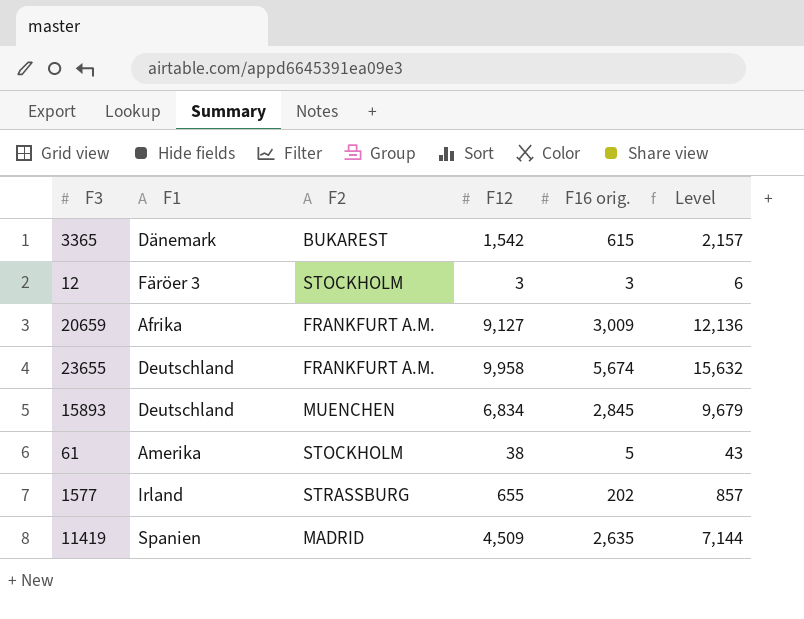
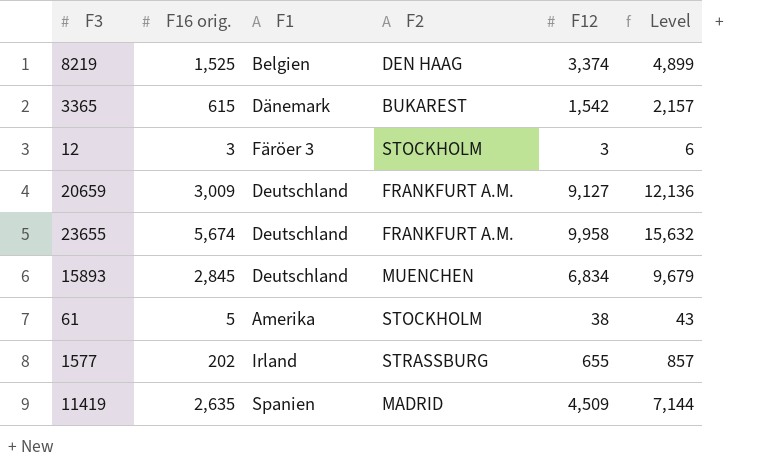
column F16 orig. | position: 5 -> 2
row 8219: none -> 1,525 | Belgien | DEN HAAG | 3,374 | 4,899
20659 | F1: Afrika -> Deutschland

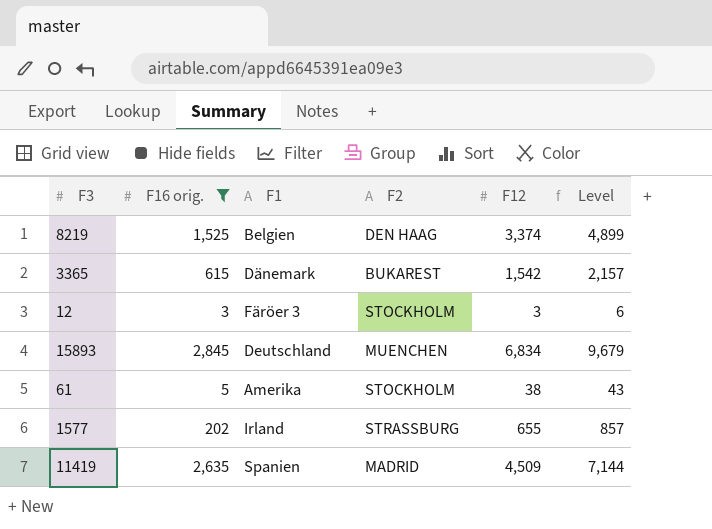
filter: none -> F16 orig. <= 2,845

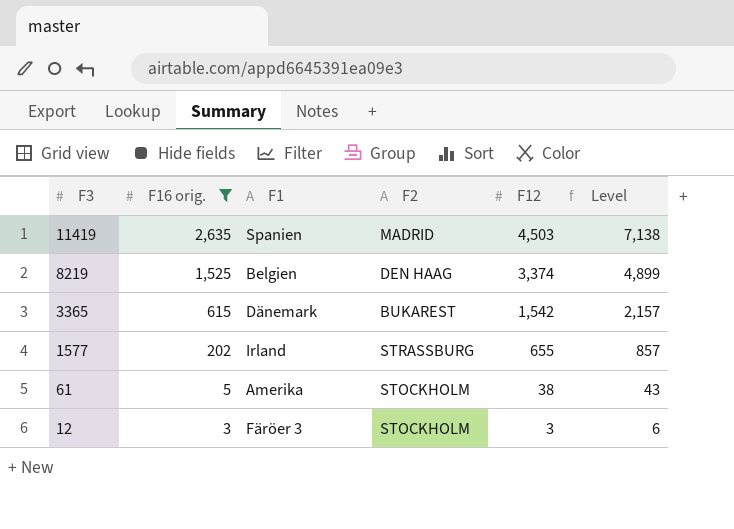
row order: none -> F3 descending
row 15893: 2,845 | Deutschland | MUENCHEN | 6,834 | 9,679 -> none
11419 | F12: 4,509 -> 4,503
11419 | Level: 7,144 -> 7,138

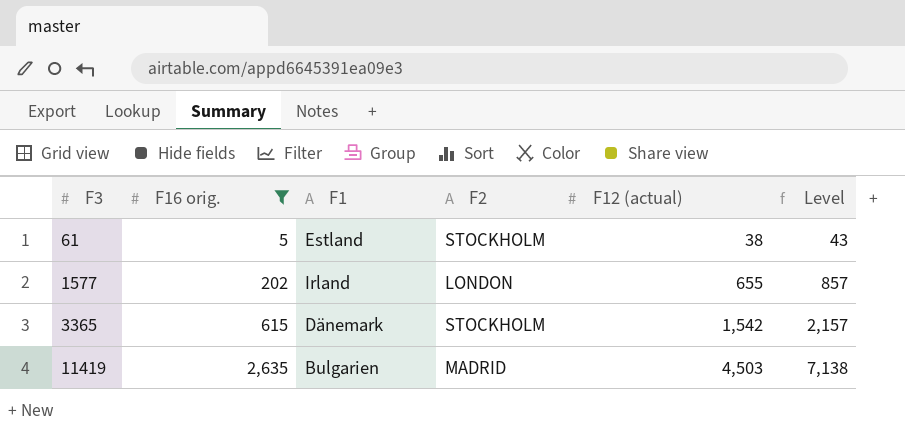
row order: F3 descending -> F3 ascending
column name: F12 -> F12 (actual)
row 8219: 1,525 | Belgien | DEN HAAG | 3,374 | 4,899 -> none
row 12: 3 | Färöer 3 | STOCKHOLM | 3 | 6 -> none
61 | F1: Amerika -> Estland
1577 | F2: STRASSBURG -> LONDON
3365 | F2: BUKAREST -> STOCKHOLM
11419 | F1: Spanien -> Bulgarien

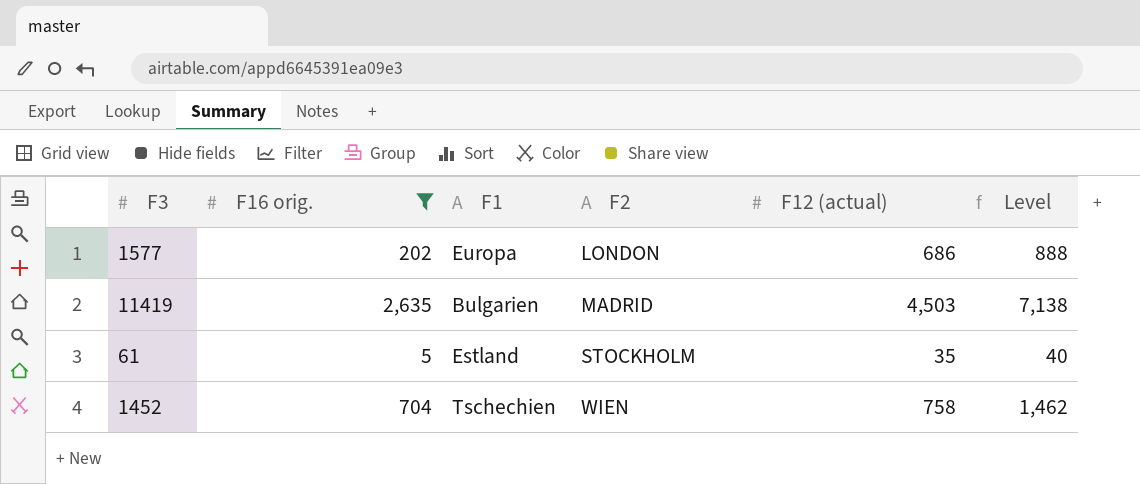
row order: F3 ascending -> F2 ascending
row 3365: 615 | Dänemark | STOCKHOLM | 1,542 | 2,157 -> none
1577 | F1: Irland -> Europa
1577 | F12 (actual): 655 -> 686
1577 | Level: 857 -> 888
61 | F12 (actual): 38 -> 35
61 | Level: 43 -> 40
row 1452: none -> 704 | Tschechien | WIEN | 758 | 1,462

